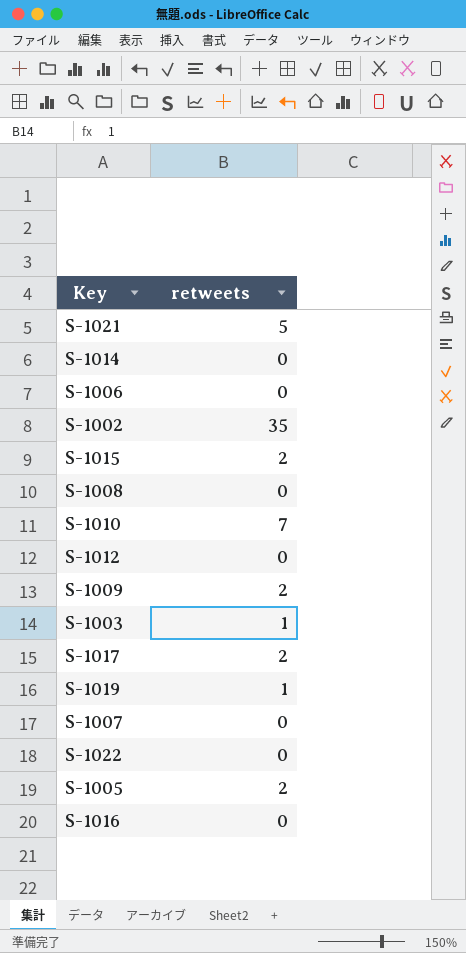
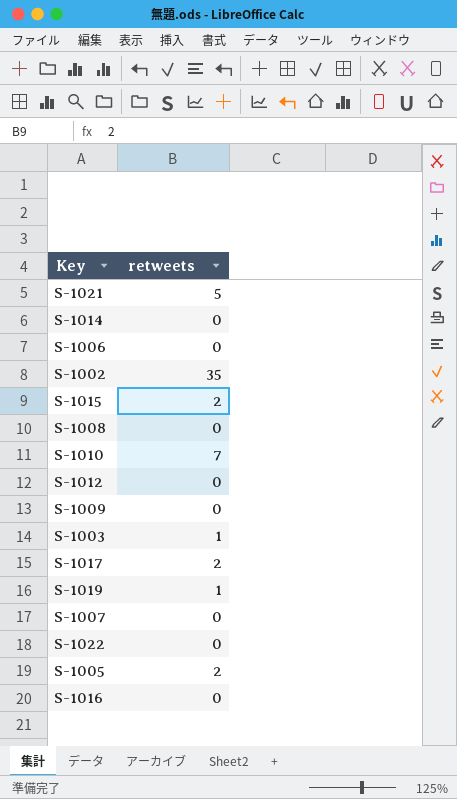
S-1009 | retweets: 2 -> 0

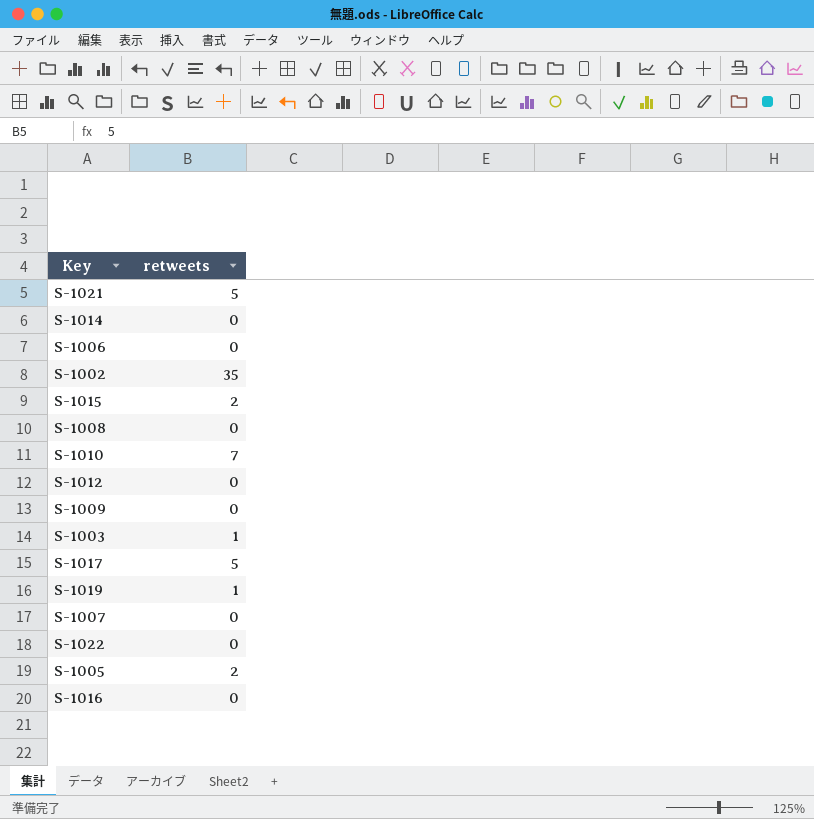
S-1017 | retweets: 2 -> 5

